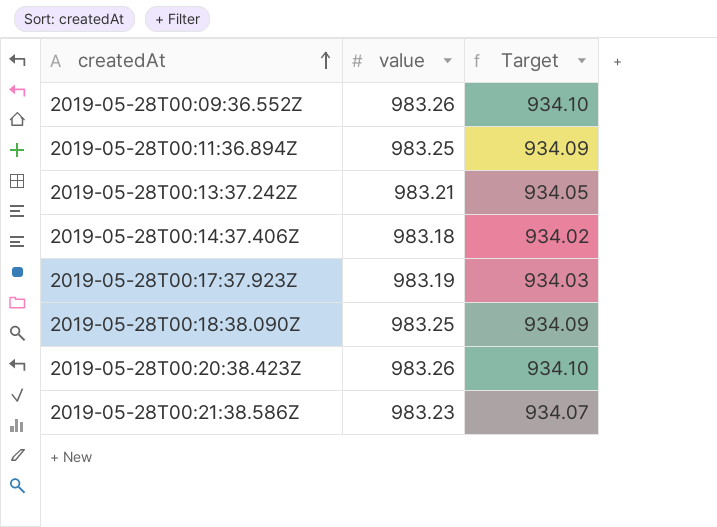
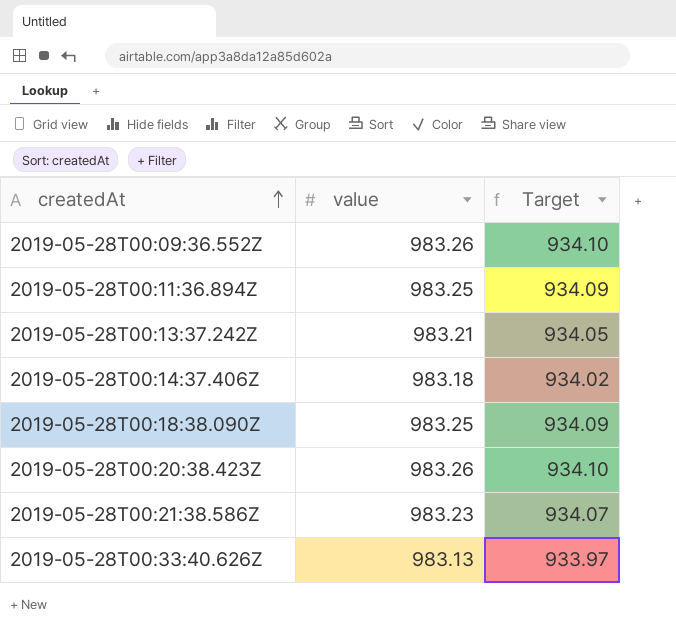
row 2019-05-28T00:17:37.923Z: 983.19 | 934.03 -> none
row 2019-05-28T00:33:40.626Z: none -> 983.13 | 933.97

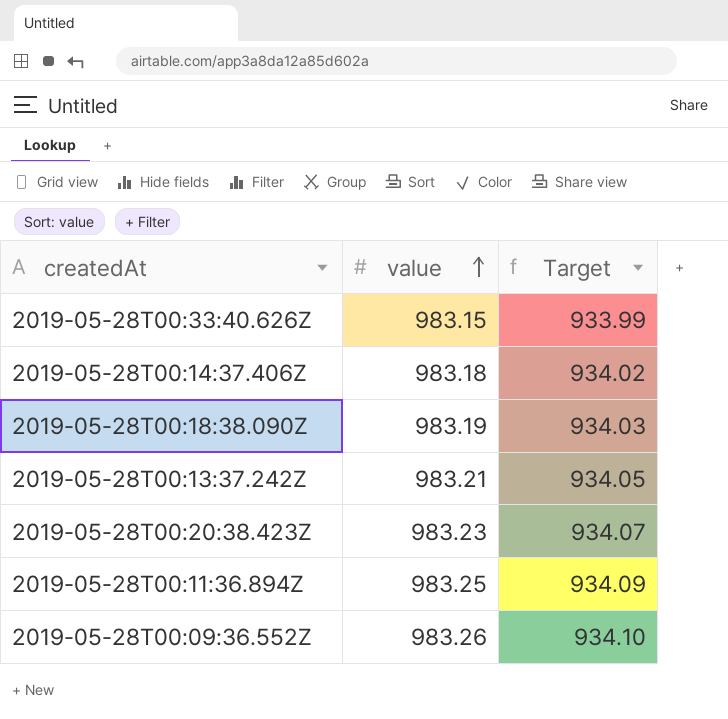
row order: createdAt ascending -> value ascending
row 2019-05-28T00:21:38.586Z: 983.23 | 934.07 -> none
2019-05-28T00:33:40.626Z | value: 983.13 -> 983.15
2019-05-28T00:33:40.626Z | Target: 933.97 -> 933.99
2019-05-28T00:18:38.090Z | value: 983.25 -> 983.19
2019-05-28T00:18:38.090Z | Target: 934.09 -> 934.03
2019-05-28T00:20:38.423Z | value: 983.26 -> 983.23
2019-05-28T00:20:38.423Z | Target: 934.10 -> 934.07

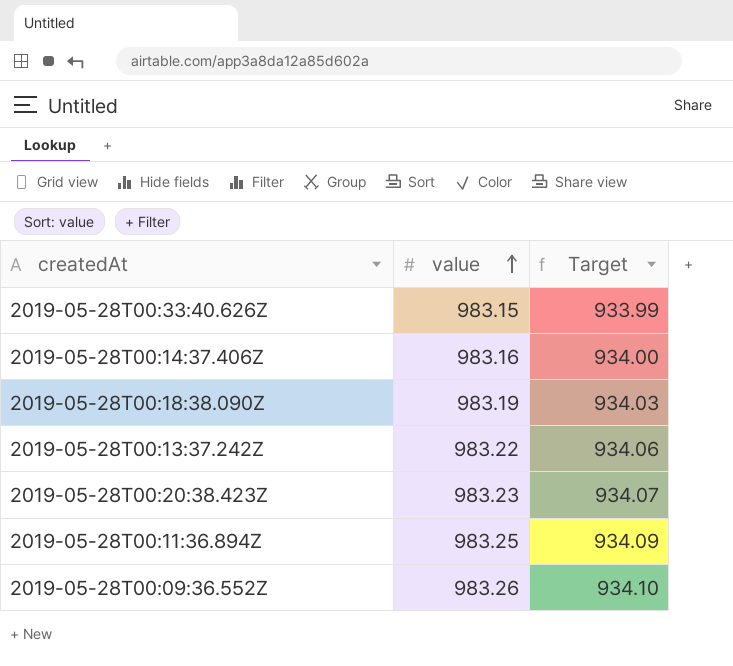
2019-05-28T00:14:37.406Z | value: 983.18 -> 983.16
2019-05-28T00:14:37.406Z | Target: 934.02 -> 934.00
2019-05-28T00:13:37.242Z | value: 983.21 -> 983.22
2019-05-28T00:13:37.242Z | Target: 934.05 -> 934.06

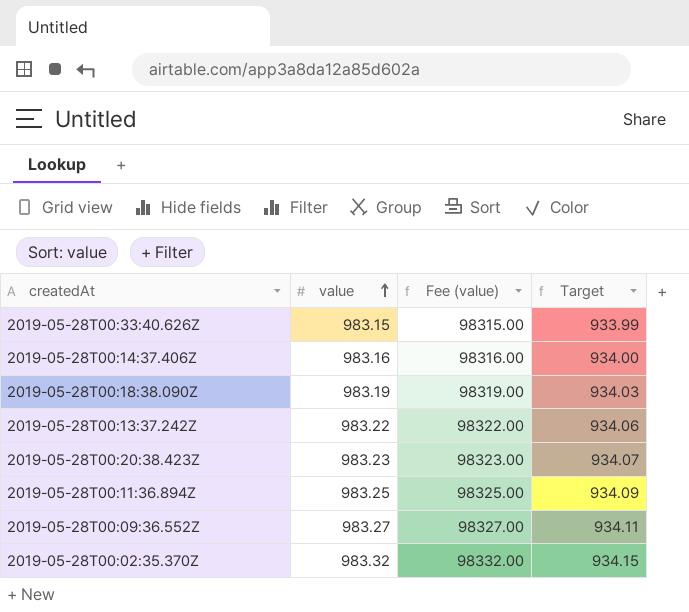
column Fee (value) | formula: none -> [value] * 100
2019-05-28T00:09:36.552Z | value: 983.26 -> 983.27
2019-05-28T00:09:36.552Z | Target: 934.10 -> 934.11
row 2019-05-28T00:02:35.370Z: none -> 983.32 | 98332.00 | 934.15

